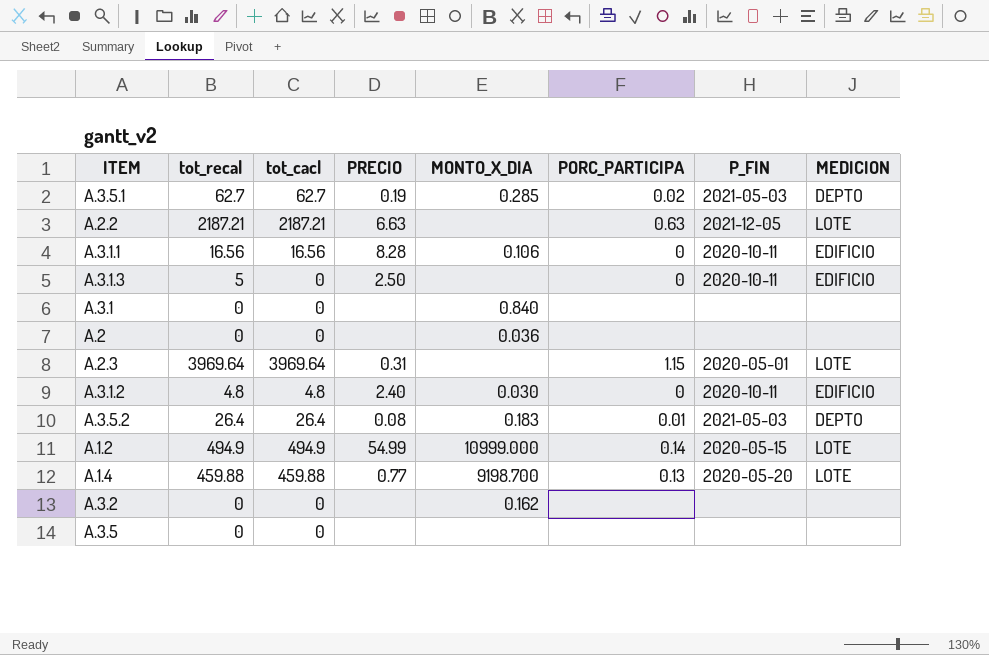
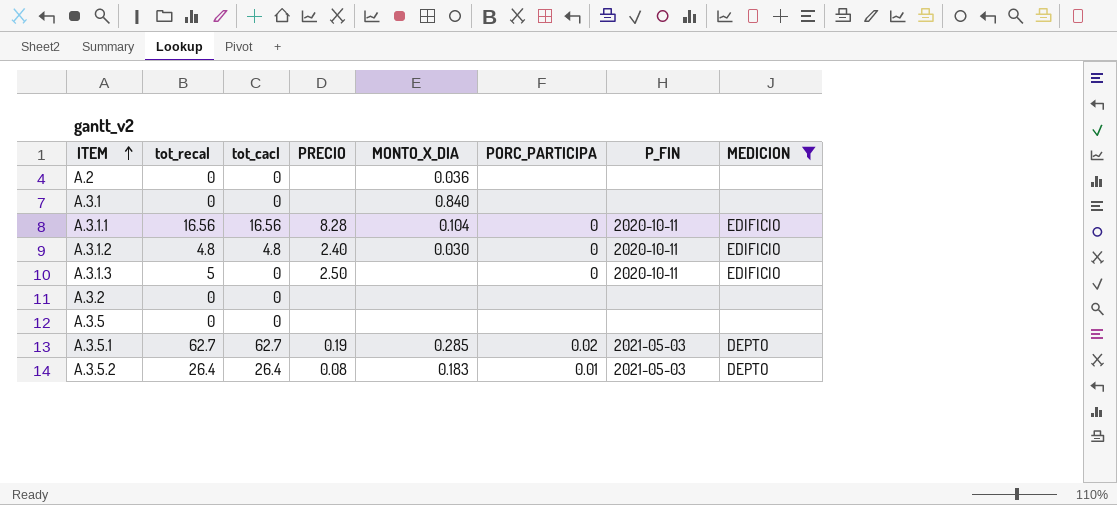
filter: none -> MEDICION != LOTE
row order: none -> ITEM ascending
A.3.1.1 | MONTO_X_DIA: 0.106 -> 0.104
A.3.2 | MONTO_X_DIA: 0.162 -> none

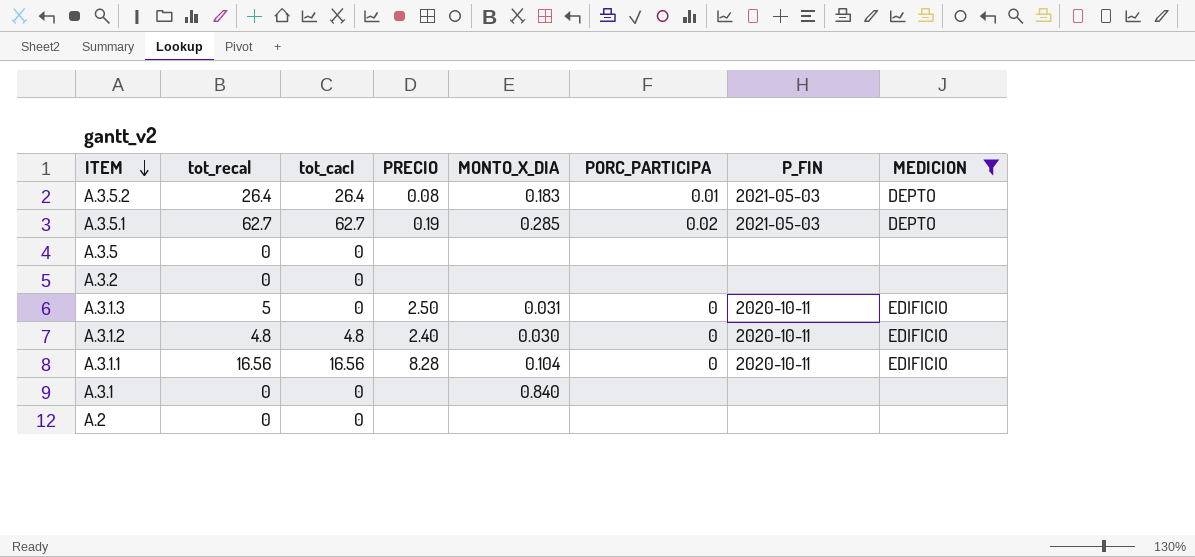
row order: ITEM ascending -> ITEM descending
A.3.1.3 | MONTO_X_DIA: none -> 0.031
A.2 | MONTO_X_DIA: 0.036 -> none

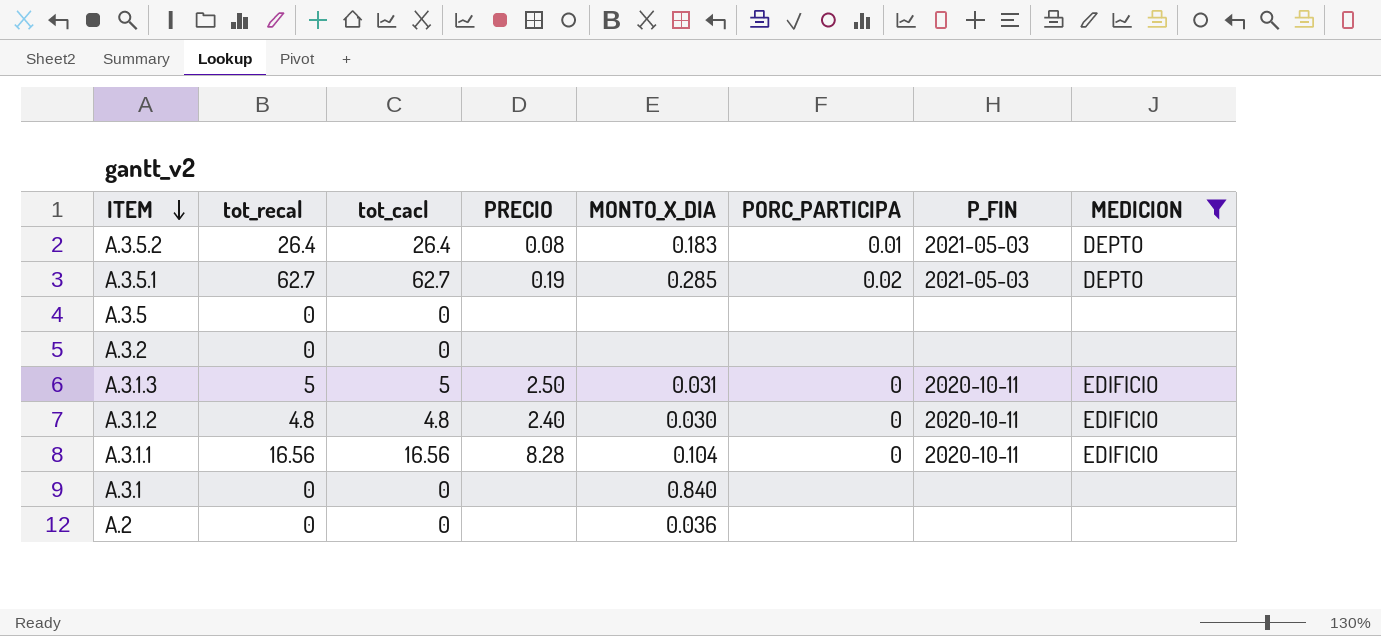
A.3.1.3 | tot_cacl: 0 -> 5
A.2 | MONTO_X_DIA: none -> 0.036

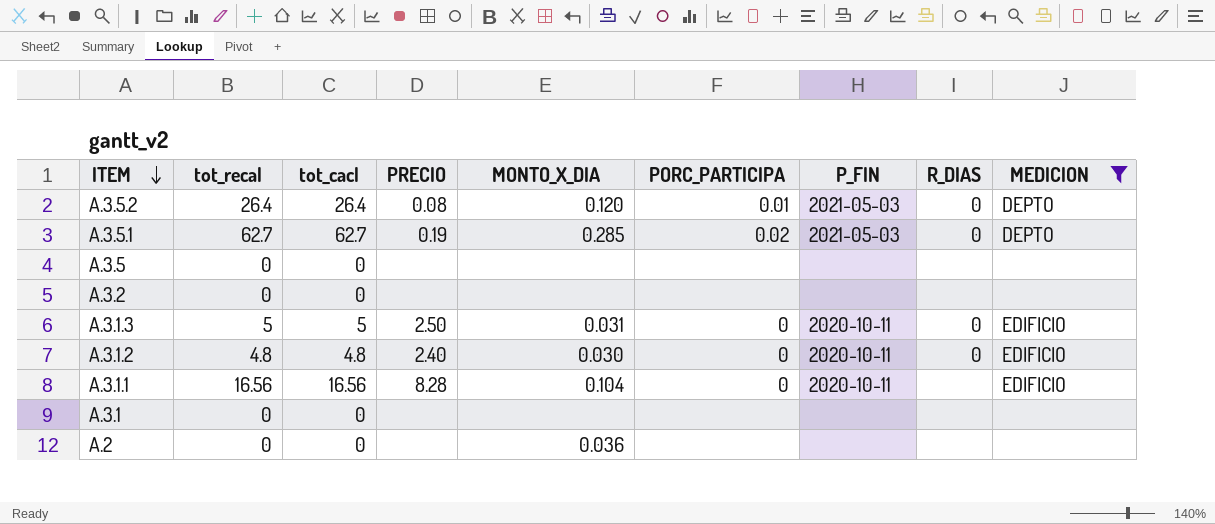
column R_DIAS | position: none -> 8
A.3.5.2 | MONTO_X_DIA: 0.183 -> 0.120
A.3.1 | MONTO_X_DIA: 0.840 -> none

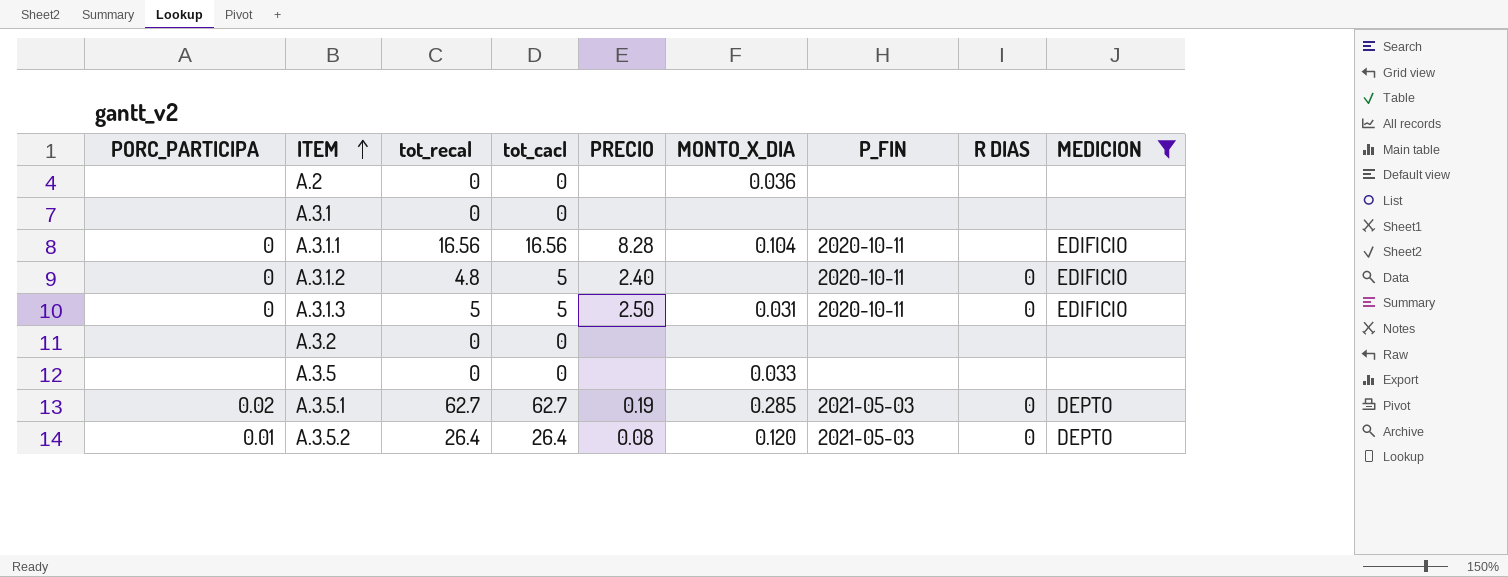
row order: ITEM descending -> ITEM ascending
column PORC_PARTICIPA | position: 6 -> 1
column name: R_DIAS -> R DIAS
A.3.1.2 | tot_cacl: 4.8 -> 5
A.3.1.2 | MONTO_X_DIA: 0.030 -> none
A.3.5 | MONTO_X_DIA: none -> 0.033

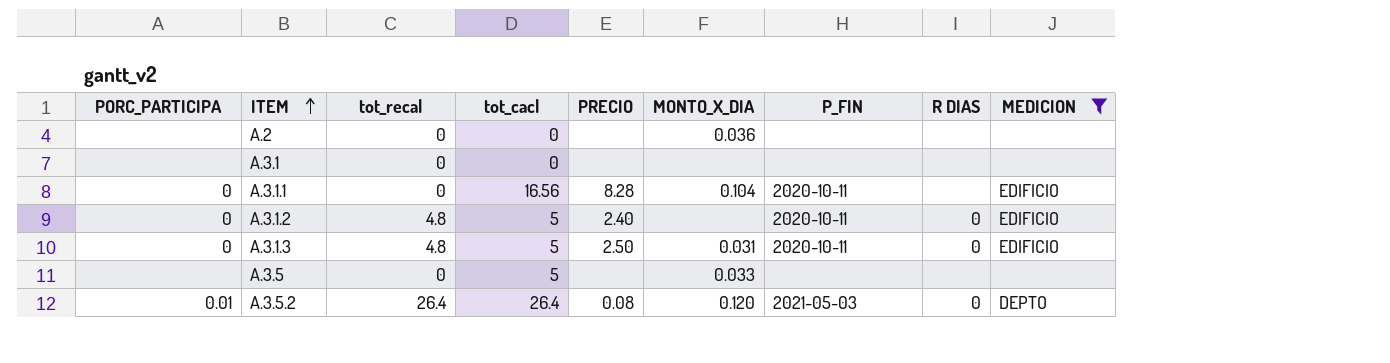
row A.3.2: none | 0 | 0 | none | none | none | none | none -> none
row A.3.5.1: 0.02 | 62.7 | 62.7 | 0.19 | 0.285 | 2021-05-03 | 0 | DEPTO -> none
A.3.1.1 | tot_recal: 16.56 -> 0
A.3.1.3 | tot_recal: 5 -> 4.8
A.3.5 | tot_cacl: 0 -> 5

